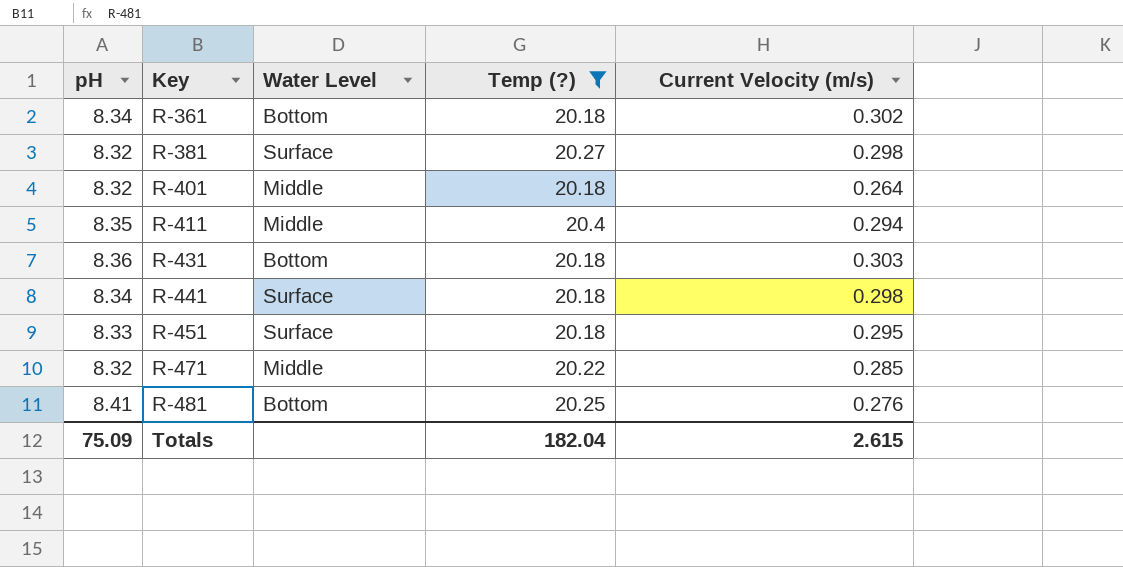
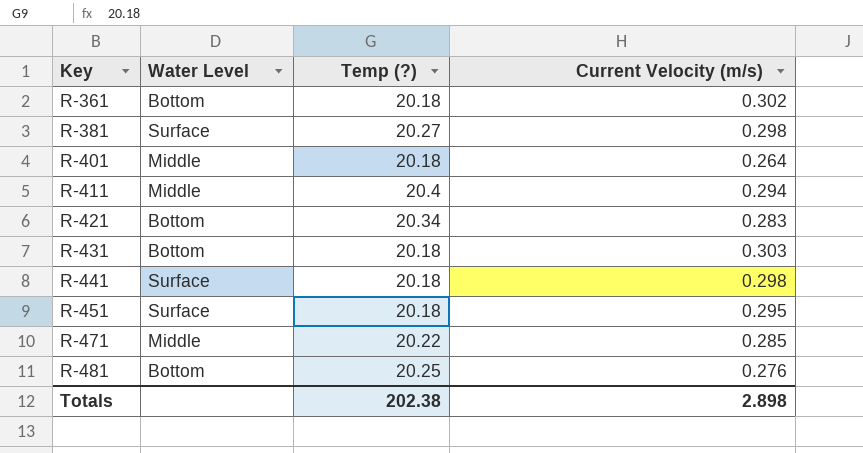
filter: Temp (?) != 20.34 -> none
column pH | position: 1 -> none
Totals | Temp (?): 182.04 -> 202.38
Totals | Current Velocity (m/s): 2.615 -> 2.898

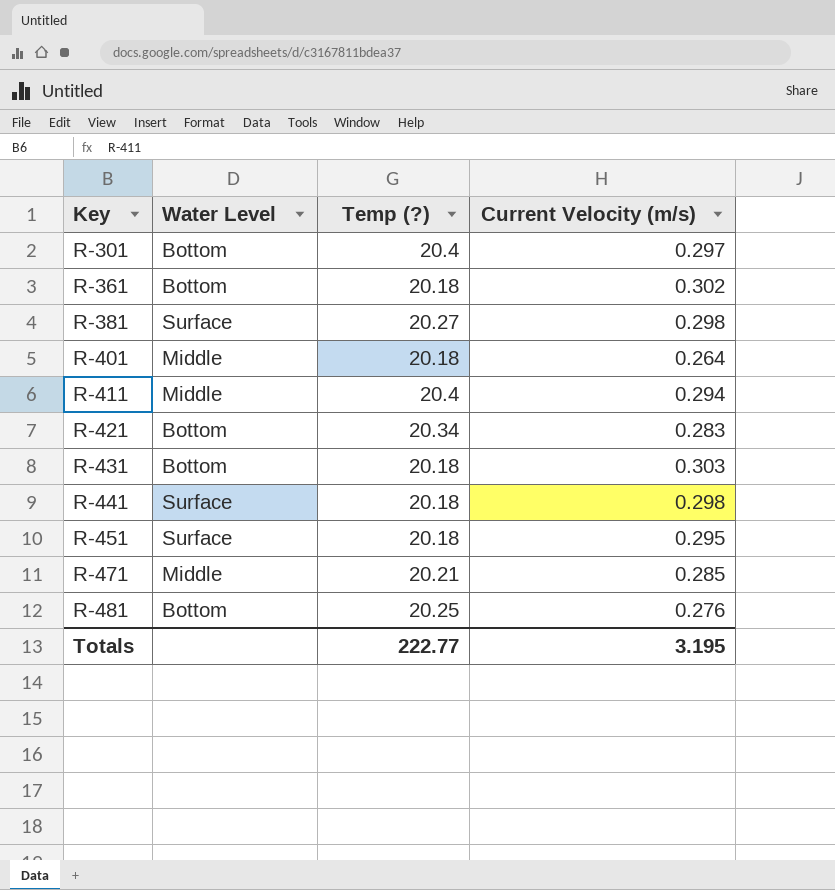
row R-301: none -> Bottom | 20.4 | 0.297
R-471 | Temp (?): 20.22 -> 20.21
Totals | Temp (?): 202.38 -> 222.77
Totals | Current Velocity (m/s): 2.898 -> 3.195

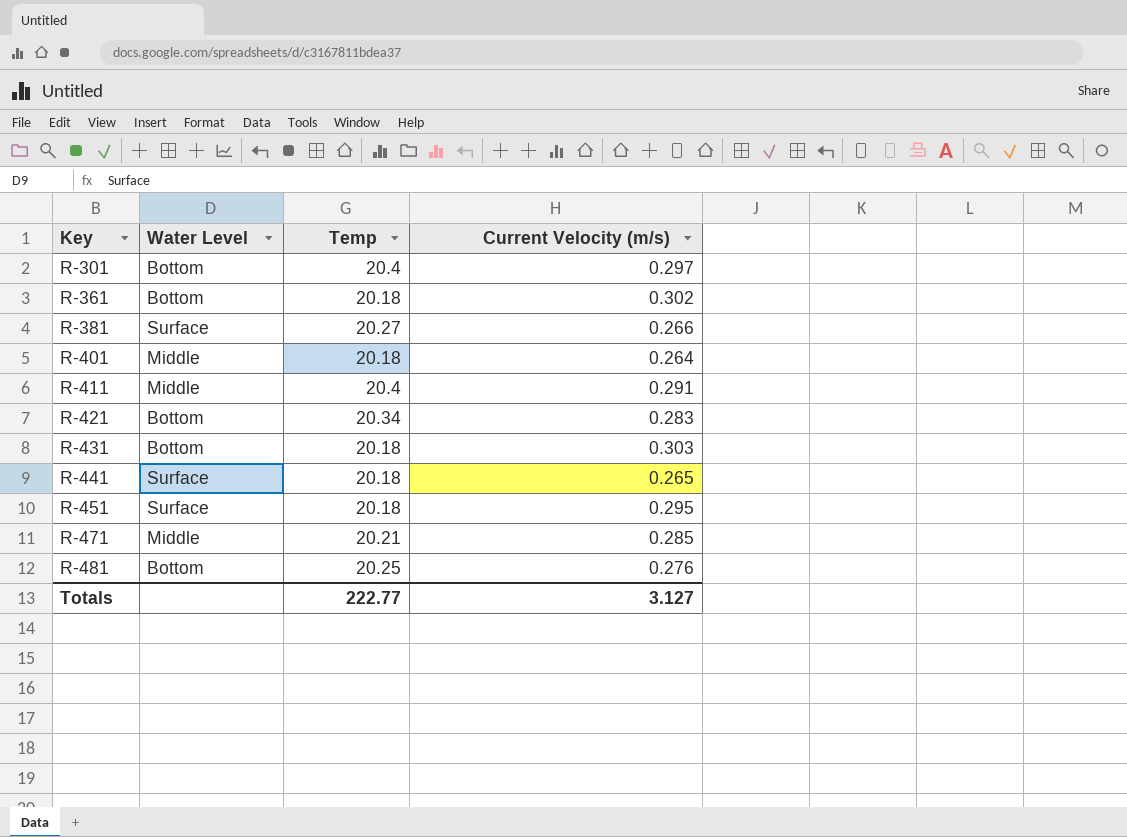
column name: Temp (?) -> Temp
R-381 | Current Velocity (m/s): 0.298 -> 0.266
R-411 | Current Velocity (m/s): 0.294 -> 0.291
R-441 | Current Velocity (m/s): 0.298 -> 0.265
Totals | Current Velocity (m/s): 3.195 -> 3.127

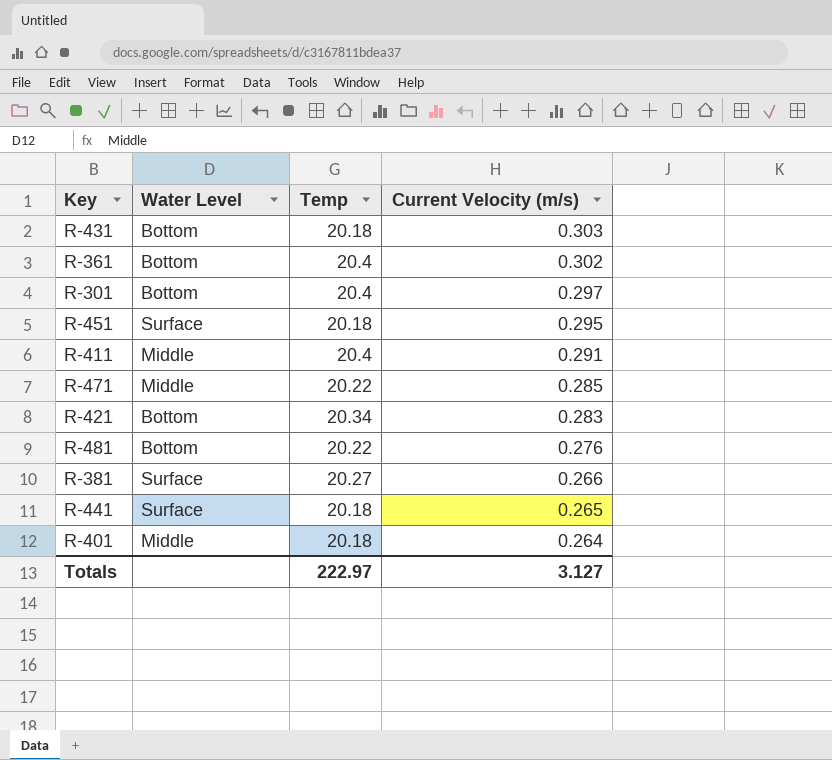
row order: Key ascending -> Current Velocity (m/s) descending
R-361 | Temp: 20.18 -> 20.4
R-471 | Temp: 20.21 -> 20.22
R-481 | Temp: 20.25 -> 20.22
Totals | Temp: 222.77 -> 222.97

